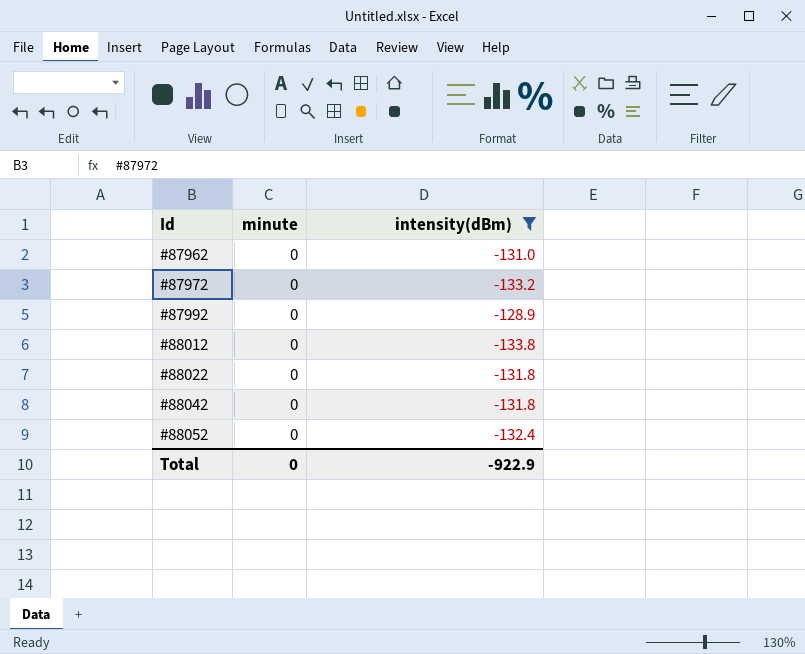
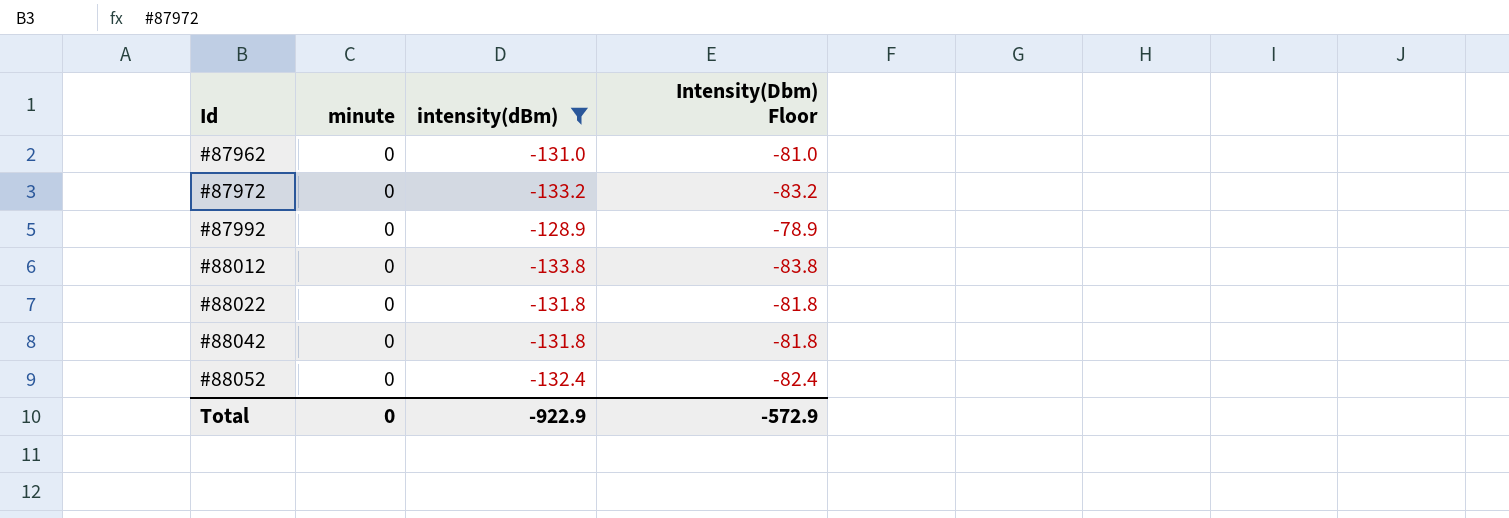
column Intensity(Dbm) Floor | formula: none -> [intensity(dBm)] + 50

